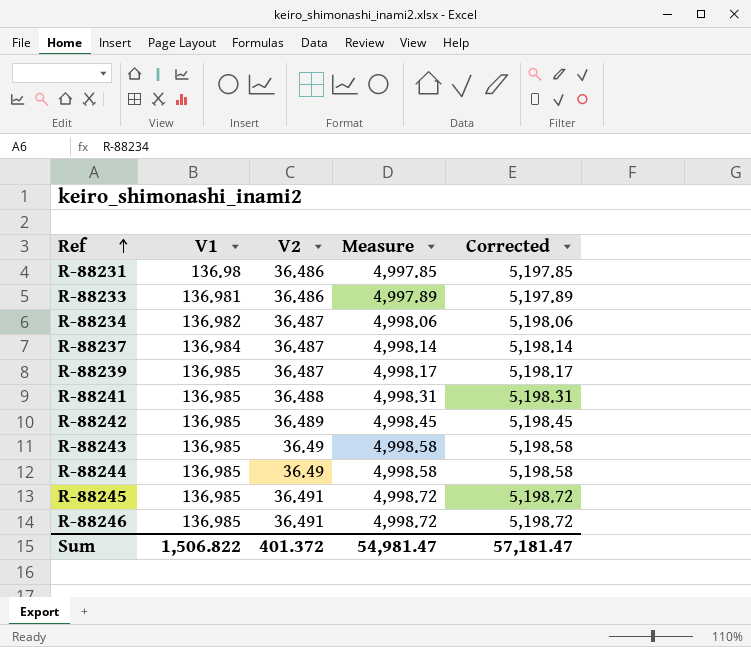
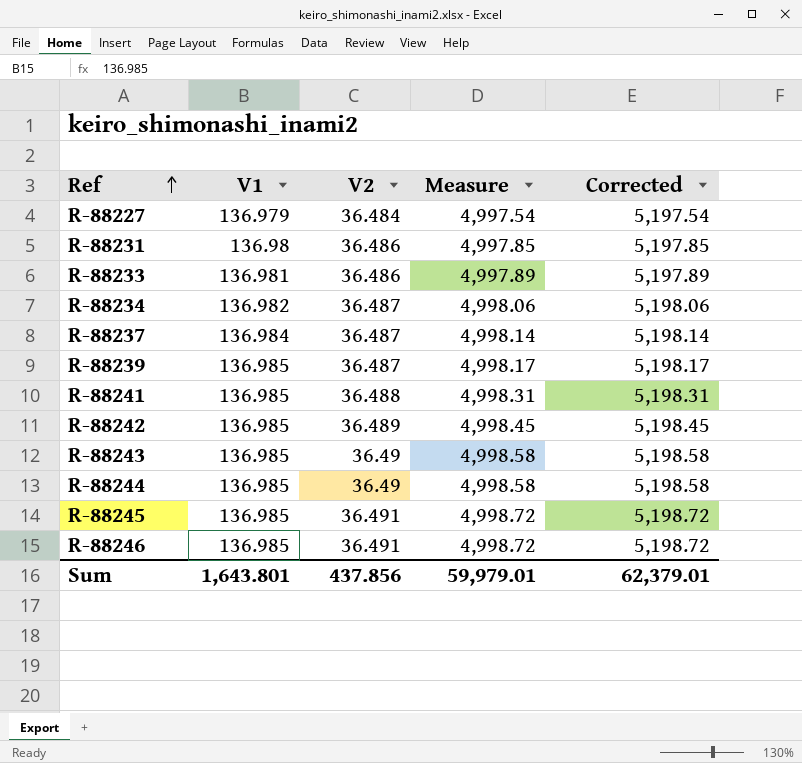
row R-88227: none -> 136.979 | 36.484 | 4,997.54 | 5,197.54
Sum | V1: 1,506.822 -> 1,643.801
Sum | V2: 401.372 -> 437.856
Sum | Measure: 54,981.47 -> 59,979.01
Sum | Corrected: 57,181.47 -> 62,379.01

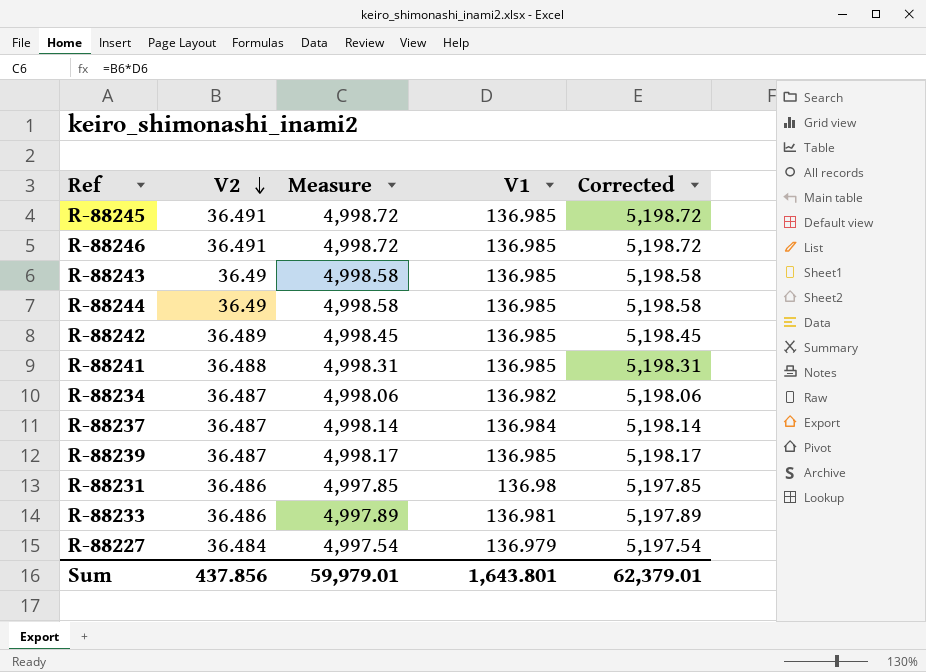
row order: Ref ascending -> V2 descending
column V1 | position: 2 -> 4

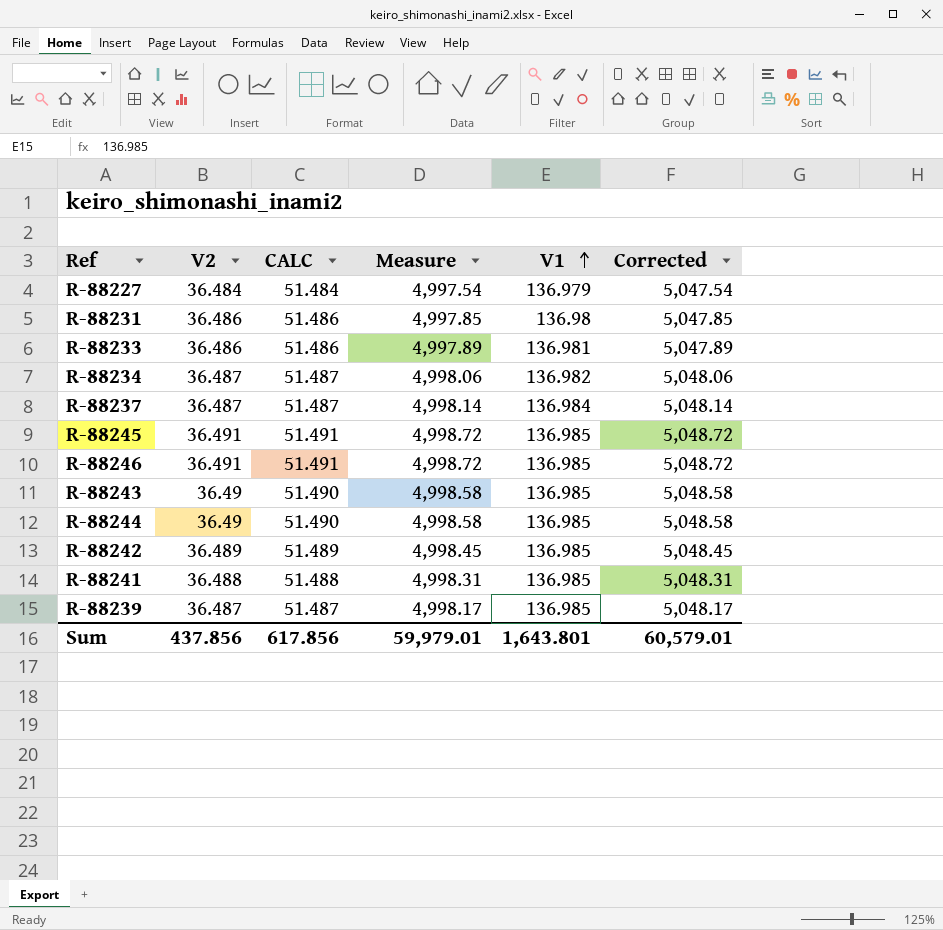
row order: V2 descending -> V1 ascending
column CALC | formula: none -> [V2] + 15
column Corrected | formula: [Measure] + 200 -> [Measure] + 50
Sum | Corrected: 62,379.01 -> 60,579.01

